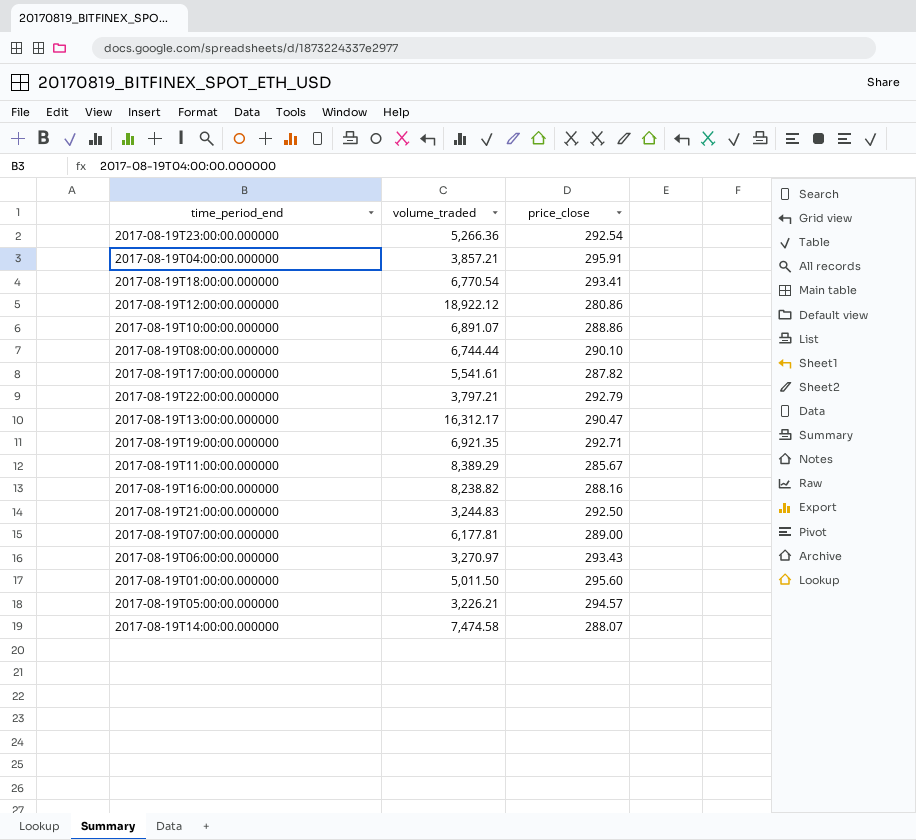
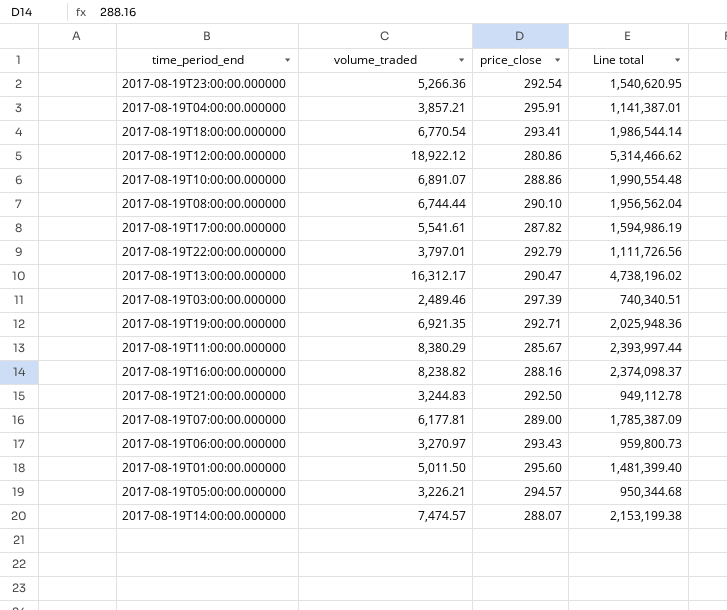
column Line total | formula: none -> [volume_traded] * [price_close]
2017-08-19T22:00:00.000000 | volume_traded: 3,797.21 -> 3,797.01
row 2017-08-19T03:00:00.000000: none -> 2,489.46 | 297.39 | 740,340.51
2017-08-19T11:00:00.000000 | volume_traded: 8,389.29 -> 8,380.29
2017-08-19T14:00:00.000000 | volume_traded: 7,474.58 -> 7,474.57

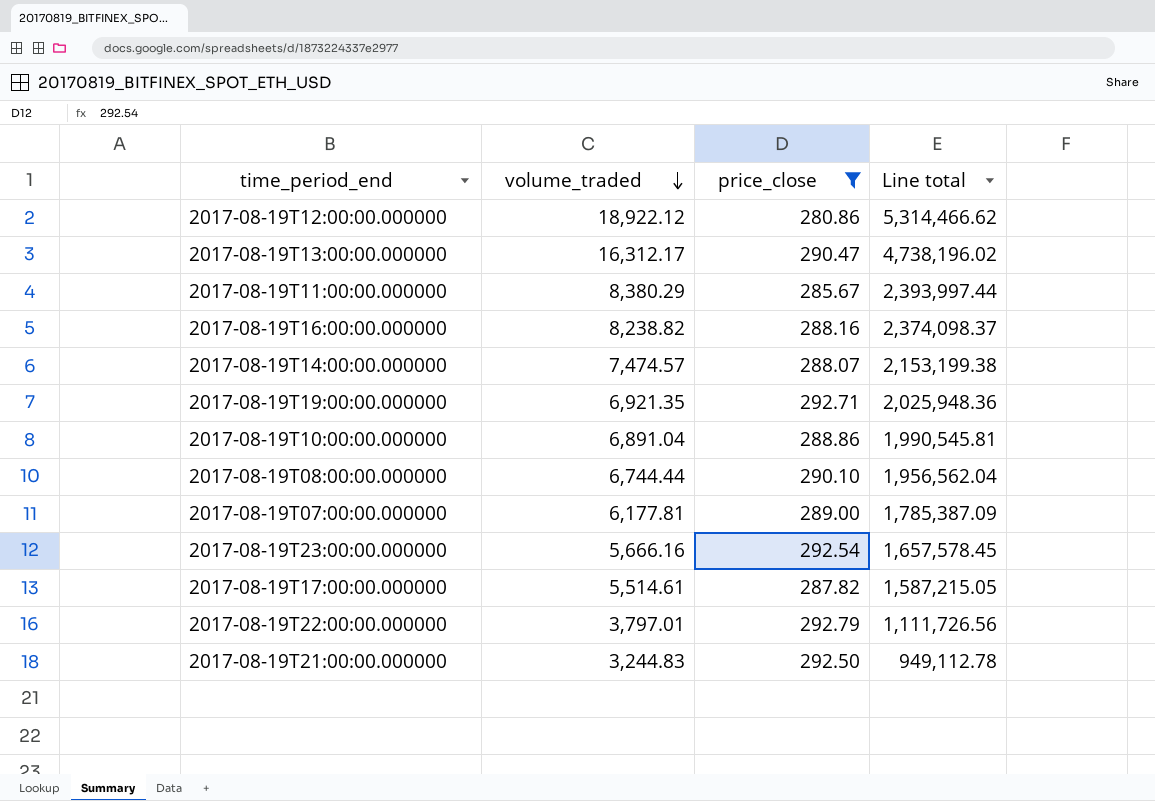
filter: none -> price_close <= 292.79
row order: none -> volume_traded descending
2017-08-19T10:00:00.000000 | volume_traded: 6,891.07 -> 6,891.04
2017-08-19T10:00:00.000000 | Line total: 1,990,554.48 -> 1,990,545.81
2017-08-19T23:00:00.000000 | volume_traded: 5,266.36 -> 5,666.16
2017-08-19T23:00:00.000000 | Line total: 1,540,620.95 -> 1,657,578.45
2017-08-19T17:00:00.000000 | volume_traded: 5,541.61 -> 5,514.61
2017-08-19T17:00:00.000000 | Line total: 1,594,986.19 -> 1,587,215.05

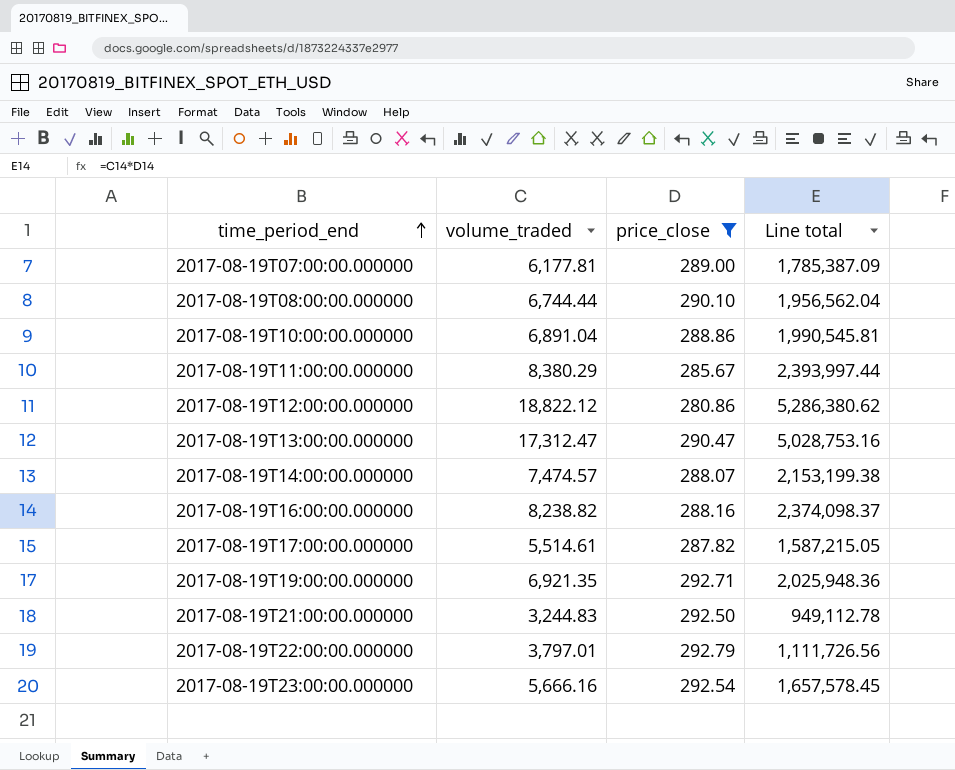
row order: volume_traded descending -> time_period_end ascending
2017-08-19T12:00:00.000000 | volume_traded: 18,922.12 -> 18,822.12
2017-08-19T12:00:00.000000 | Line total: 5,314,466.62 -> 5,286,380.62
2017-08-19T13:00:00.000000 | volume_traded: 16,312.17 -> 17,312.47
2017-08-19T13:00:00.000000 | Line total: 4,738,196.02 -> 5,028,753.16

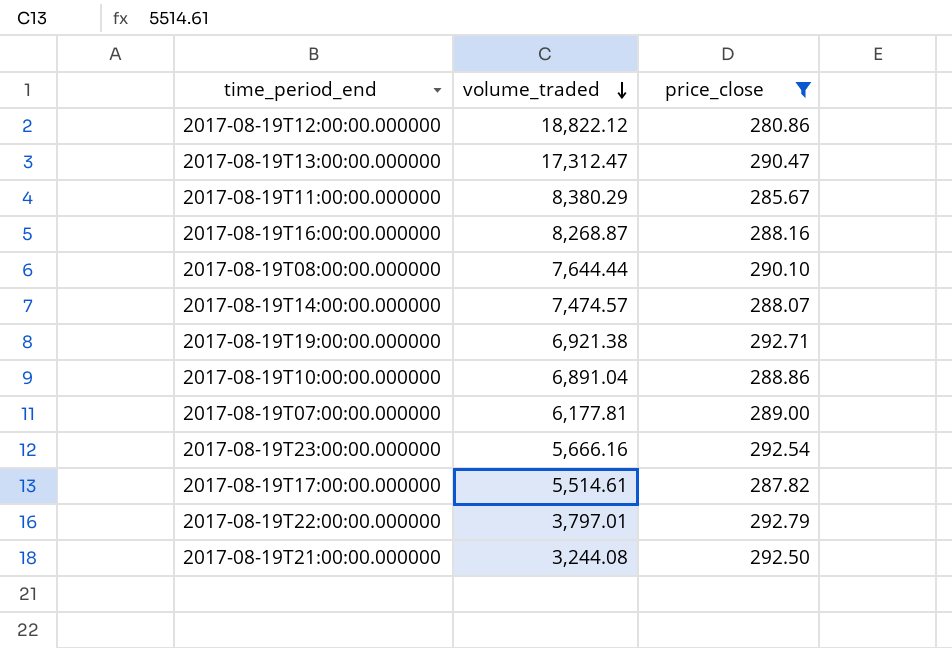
row order: time_period_end ascending -> volume_traded descending
column Line total | formula: [volume_traded] * [price_close] -> none
2017-08-19T16:00:00.000000 | volume_traded: 8,238.82 -> 8,268.87
2017-08-19T08:00:00.000000 | volume_traded: 6,744.44 -> 7,644.44
2017-08-19T19:00:00.000000 | volume_traded: 6,921.35 -> 6,921.38
2017-08-19T21:00:00.000000 | volume_traded: 3,244.83 -> 3,244.08

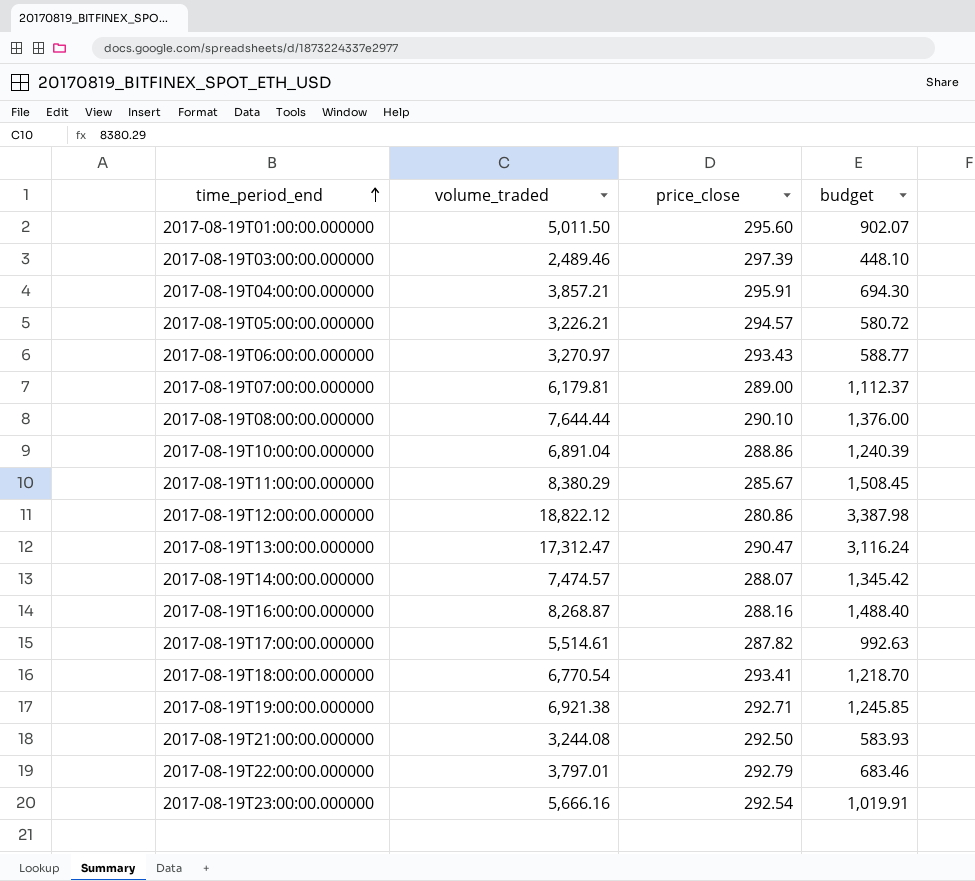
filter: price_close <= 292.79 -> none
row order: volume_traded descending -> time_period_end ascending
column budget | formula: none -> [volume_traded] * 0.18
2017-08-19T07:00:00.000000 | volume_traded: 6,177.81 -> 6,179.81

